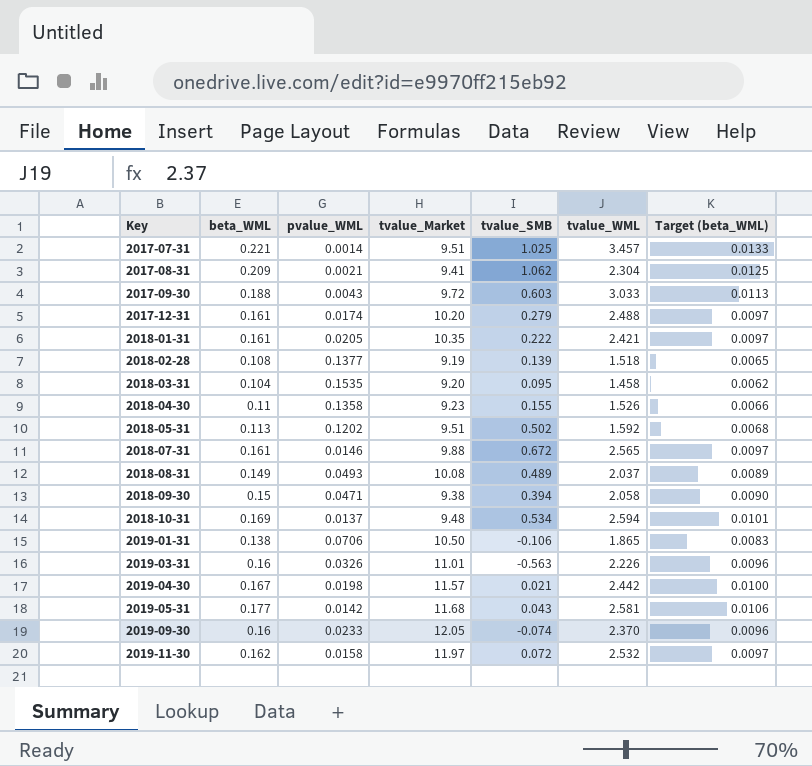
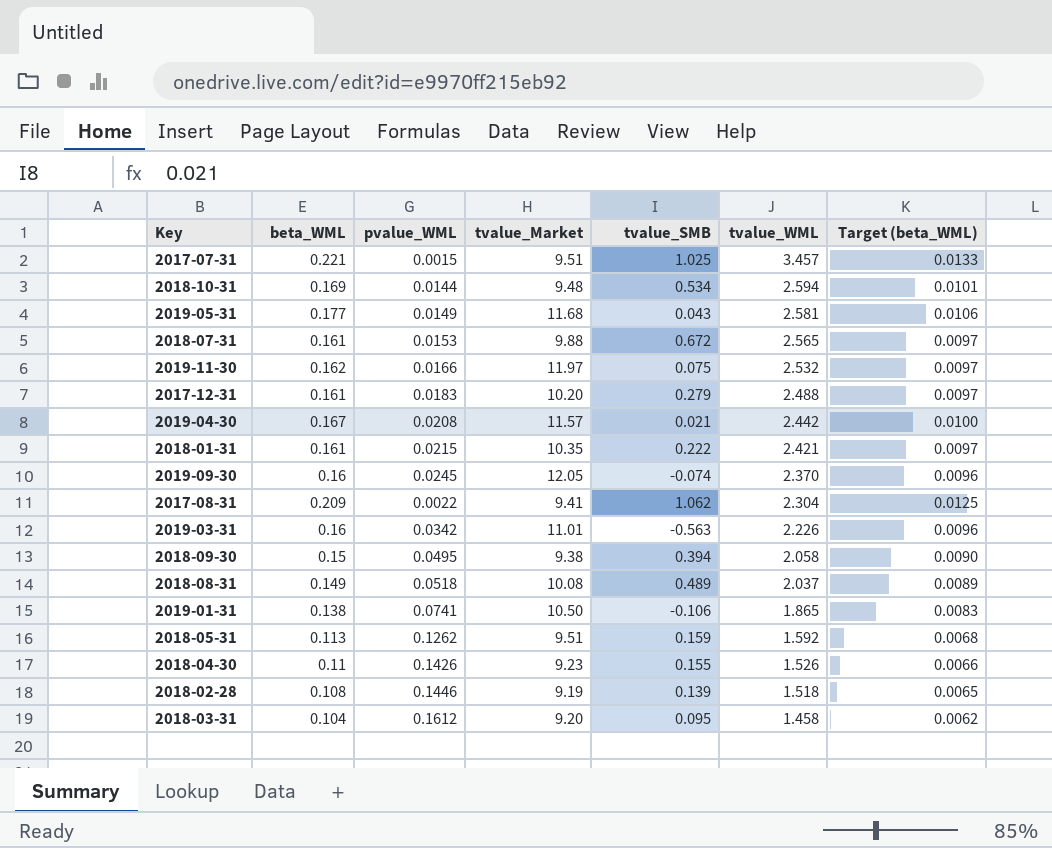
row order: Key ascending -> tvalue_WML descending
row 2017-09-30: 0.188 | 0.0043 | 9.72 | 0.603 | 3.033 | 0.0113 -> none
2017-07-31 | pvalue_WML: 0.0014 -> 0.0015
2018-10-31 | pvalue_WML: 0.0137 -> 0.0144
2019-05-31 | pvalue_WML: 0.0142 -> 0.0149
2018-07-31 | pvalue_WML: 0.0146 -> 0.0153
2019-11-30 | pvalue_WML: 0.0158 -> 0.0166
2019-11-30 | tvalue_SMB: 0.072 -> 0.075
2017-12-31 | pvalue_WML: 0.0174 -> 0.0183
2019-04-30 | pvalue_WML: 0.0198 -> 0.0208
2018-01-31 | pvalue_WML: 0.0205 -> 0.0215
2019-09-30 | pvalue_WML: 0.0233 -> 0.0245
2017-08-31 | pvalue_WML: 0.0021 -> 0.0022
2019-03-31 | pvalue_WML: 0.0326 -> 0.0342
2018-09-30 | pvalue_WML: 0.0471 -> 0.0495
2018-08-31 | pvalue_WML: 0.0493 -> 0.0518
2019-01-31 | pvalue_WML: 0.0706 -> 0.0741
2018-05-31 | pvalue_WML: 0.1202 -> 0.1262
2018-05-31 | tvalue_SMB: 0.502 -> 0.159
2018-04-30 | pvalue_WML: 0.1358 -> 0.1426
2018-02-28 | pvalue_WML: 0.1377 -> 0.1446
2018-03-31 | pvalue_WML: 0.1535 -> 0.1612

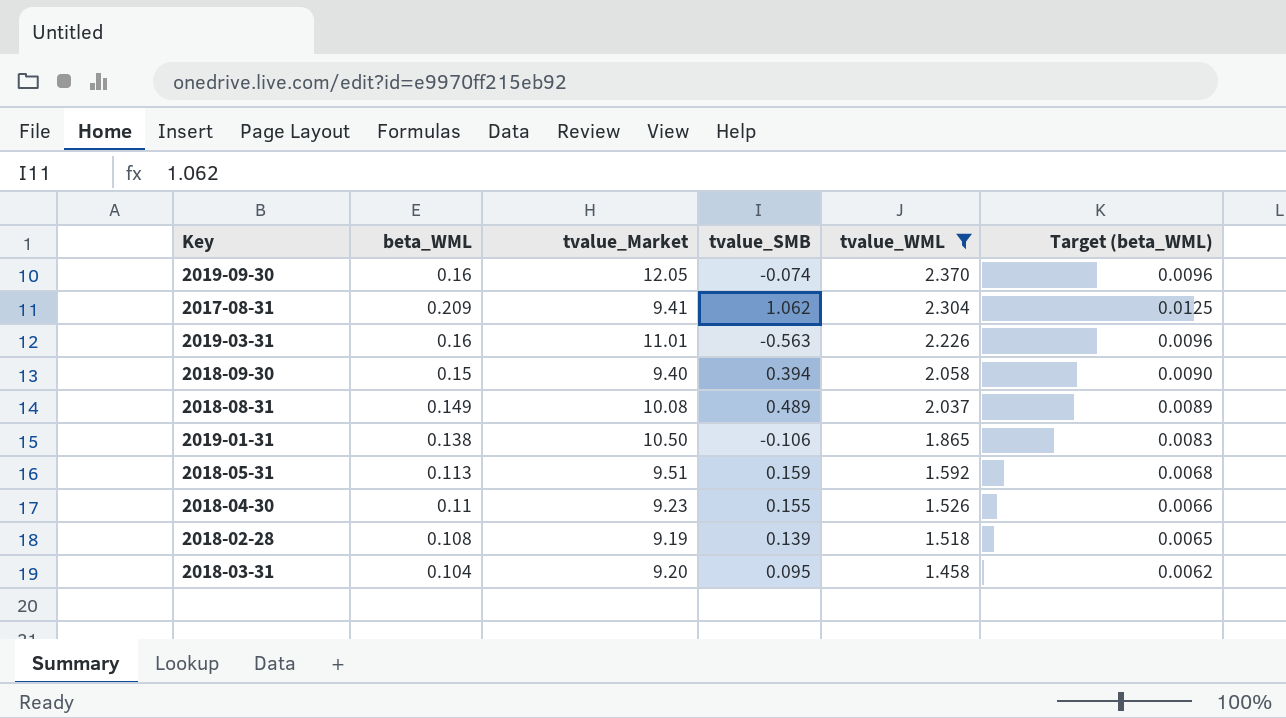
filter: none -> tvalue_WML <= 2.370
column pvalue_WML | position: 3 -> none
2018-09-30 | tvalue_Market: 9.38 -> 9.40

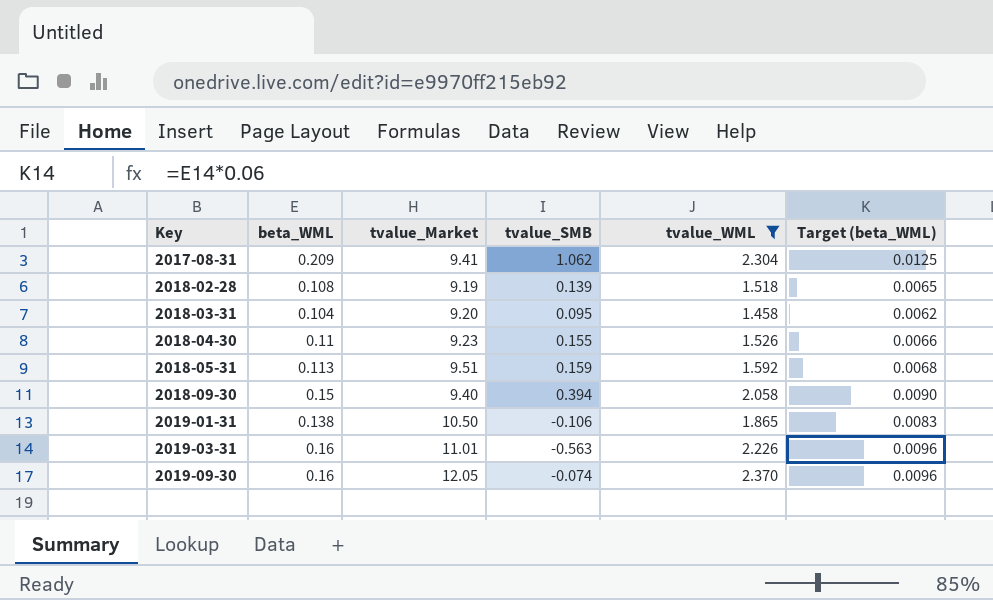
row order: tvalue_WML descending -> Key ascending
row 2018-08-31: 0.149 | 10.08 | 0.489 | 2.037 | 0.0089 -> none

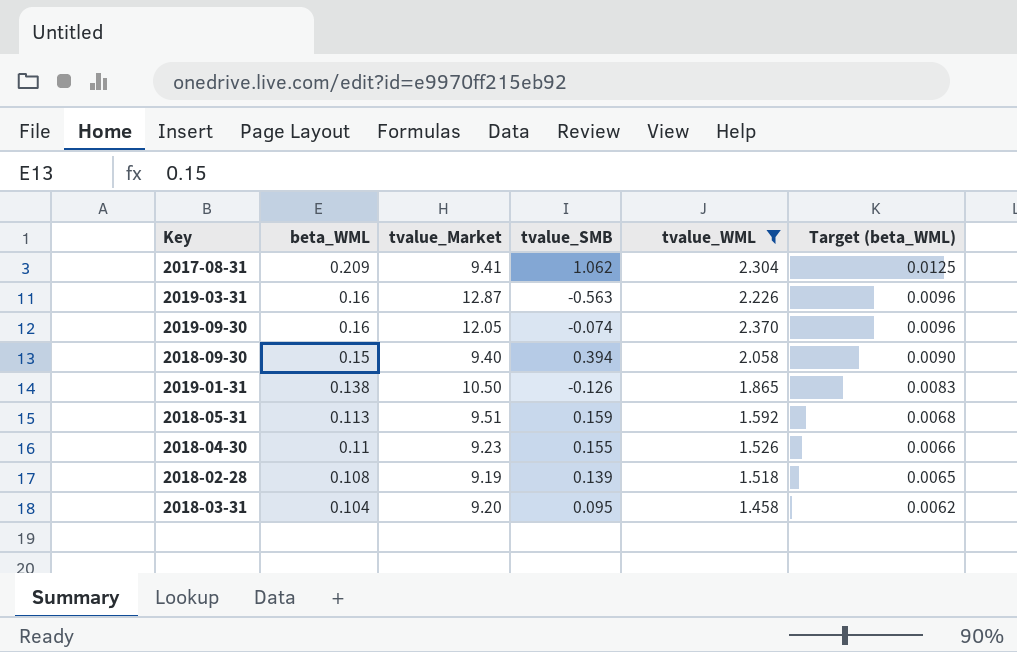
row order: Key ascending -> beta_WML descending
2019-03-31 | tvalue_Market: 11.01 -> 12.87
2019-01-31 | tvalue_SMB: -0.106 -> -0.126

